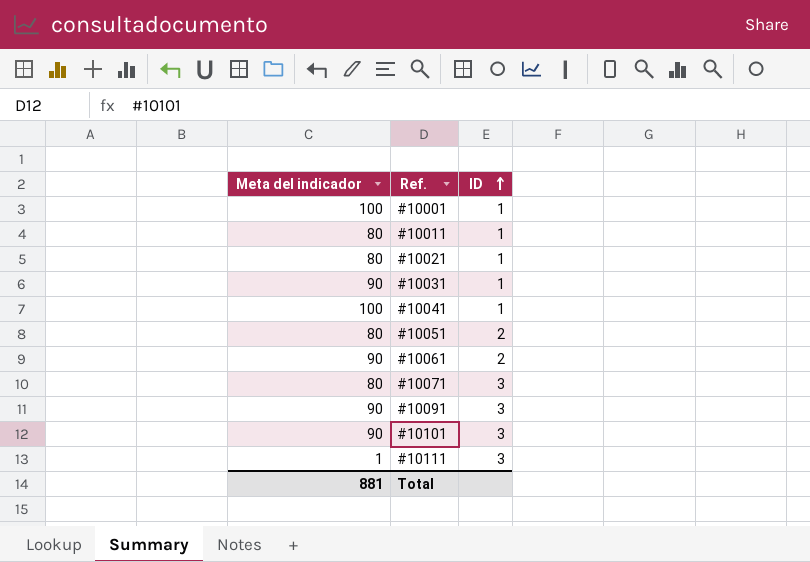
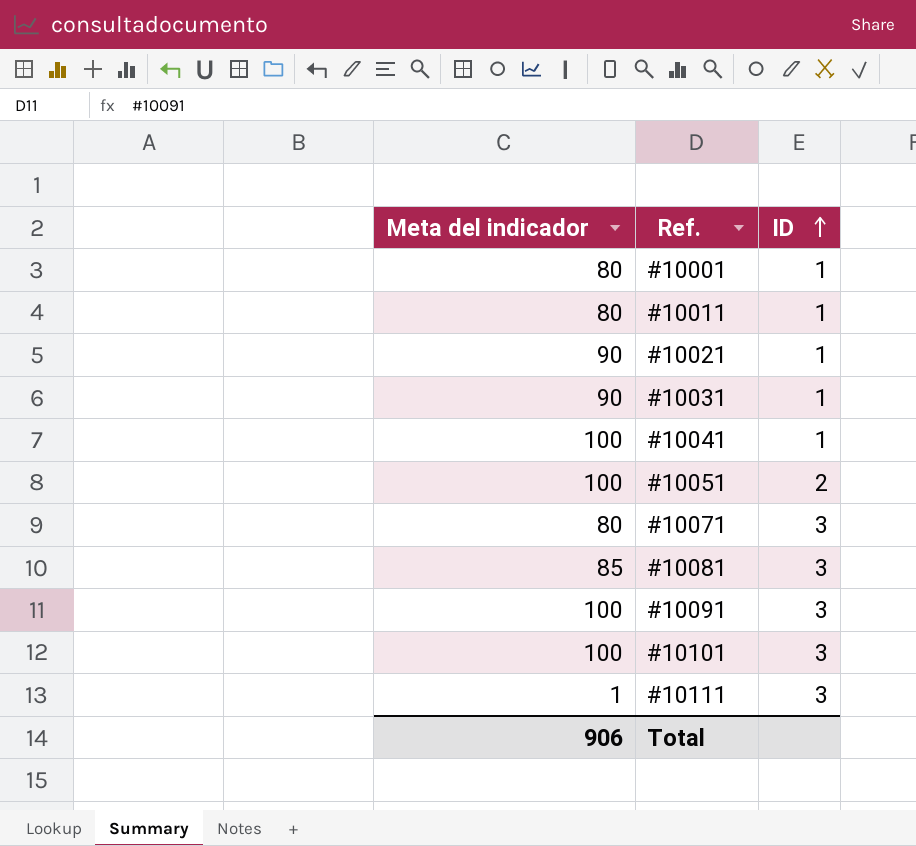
row #10061: 90 | 2 -> none
#10001 | Meta del indicador: 100 -> 80
#10021 | Meta del indicador: 80 -> 90
#10051 | Meta del indicador: 80 -> 100
row #10081: none -> 85 | 3
#10091 | Meta del indicador: 90 -> 100
#10101 | Meta del indicador: 90 -> 100
Total | Meta del indicador: 881 -> 906

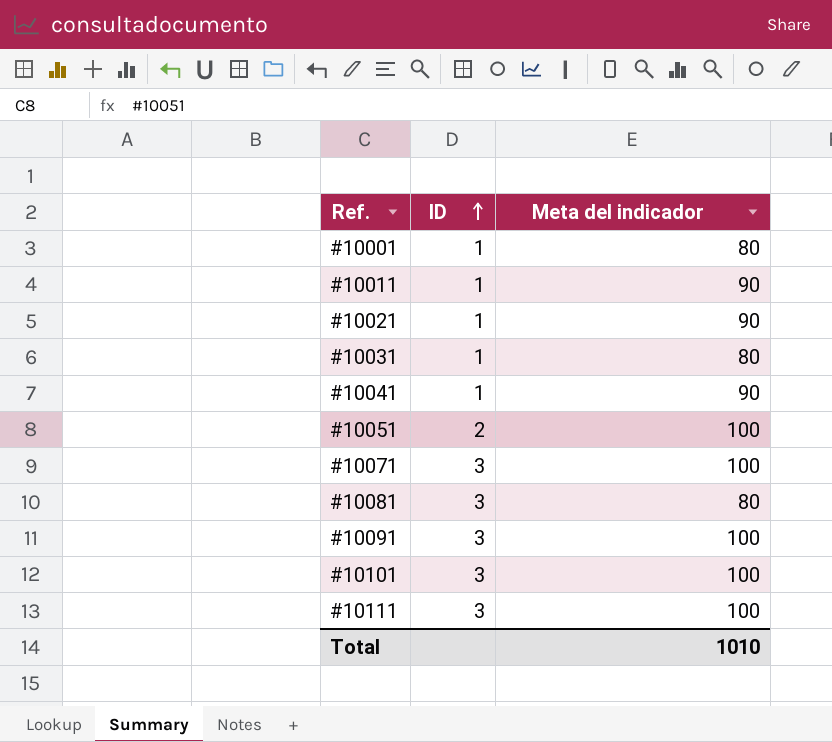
column Meta del indicador | position: 1 -> 3
#10011 | Meta del indicador: 80 -> 90
#10031 | Meta del indicador: 90 -> 80
#10041 | Meta del indicador: 100 -> 90
#10071 | Meta del indicador: 80 -> 100
#10081 | Meta del indicador: 85 -> 80
#10111 | Meta del indicador: 1 -> 100
Total | Meta del indicador: 906 -> 1010

